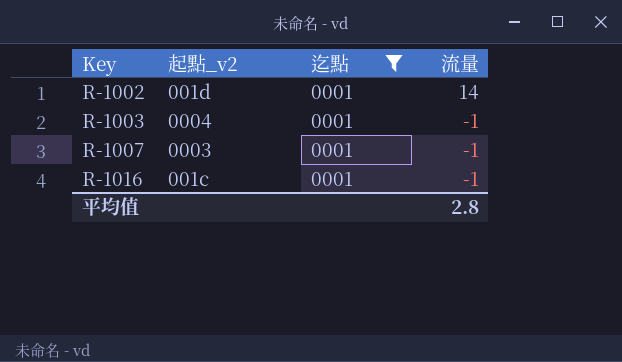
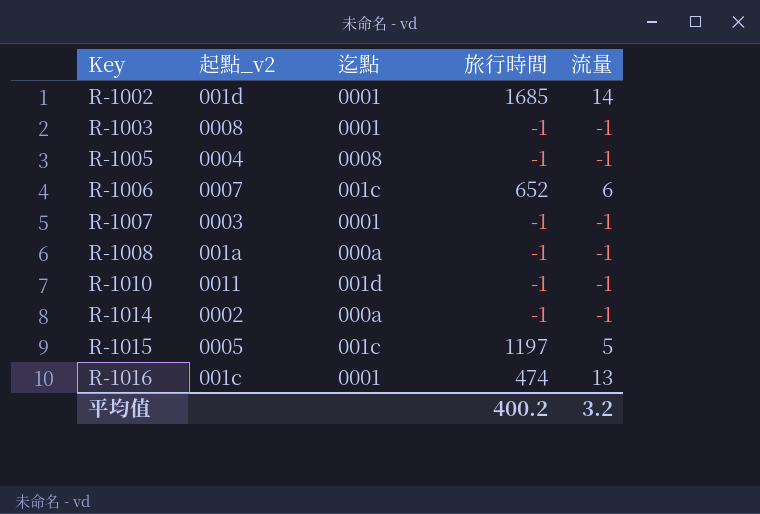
filter: 迄點 = 0001 -> none
column 旅行時間 | position: none -> 4
R-1003 | 起點_v2: 0004 -> 0008
R-1016 | 流量: -1 -> 13
平均值 | 流量: 2.8 -> 3.2

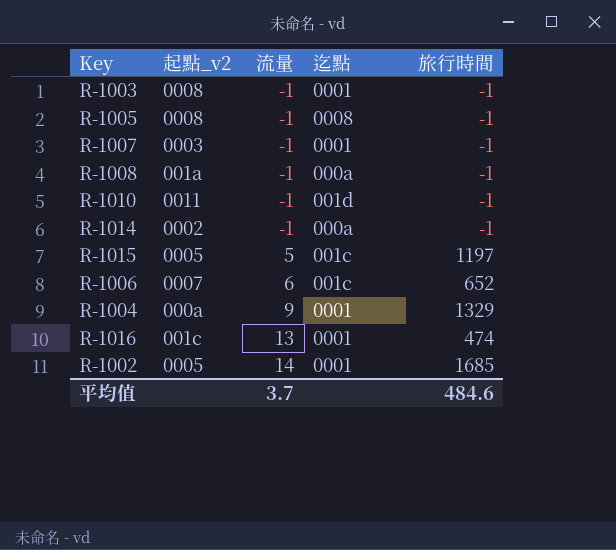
row order: Key ascending -> 流量 ascending
column 流量 | position: 5 -> 3
R-1005 | 起點_v2: 0004 -> 0008
row R-1004: none -> 000a | 9 | 0001 | 1329
R-1002 | 起點_v2: 001d -> 0005
平均值 | 流量: 3.2 -> 3.7
平均值 | 旅行時間: 400.2 -> 484.6

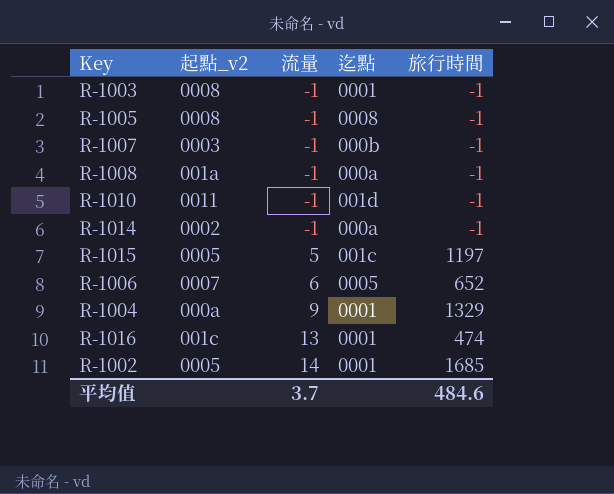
R-1007 | 迄點: 0001 -> 000b
R-1006 | 迄點: 001c -> 0005

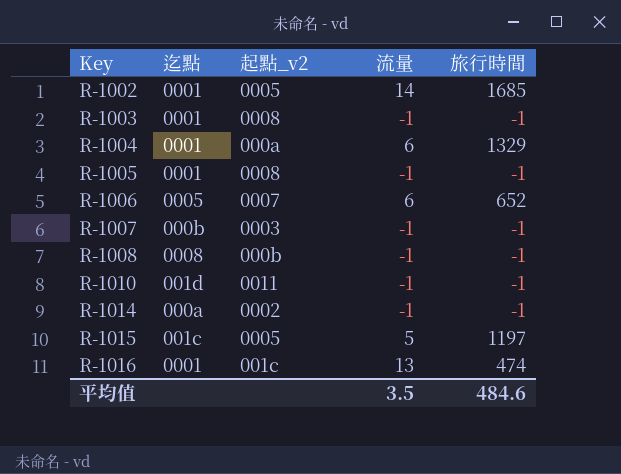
row order: 流量 ascending -> Key ascending
column 迄點 | position: 4 -> 2
R-1004 | 流量: 9 -> 6
R-1005 | 迄點: 0008 -> 0001
R-1008 | 迄點: 000a -> 0008
R-1008 | 起點_v2: 001a -> 000b
平均值 | 流量: 3.7 -> 3.5

